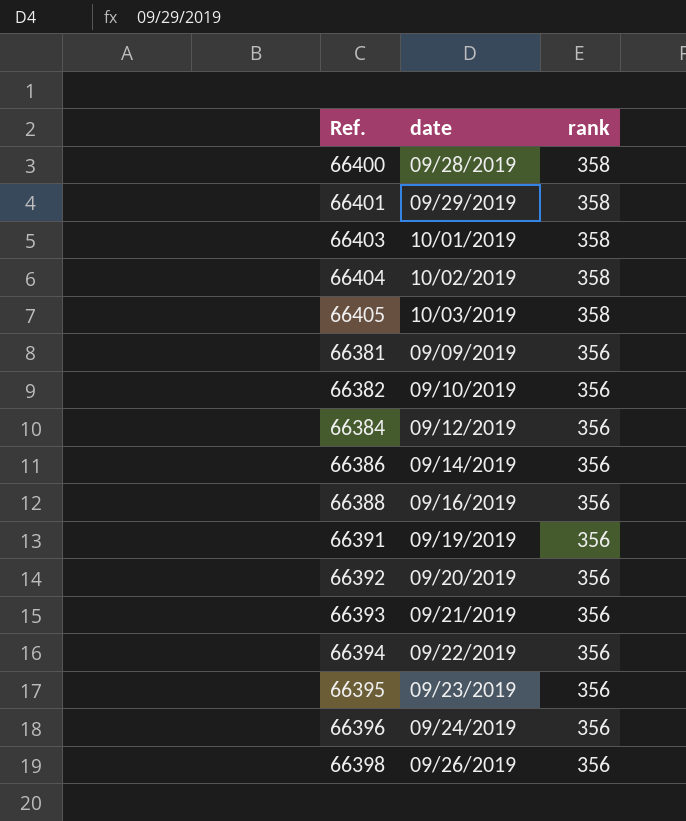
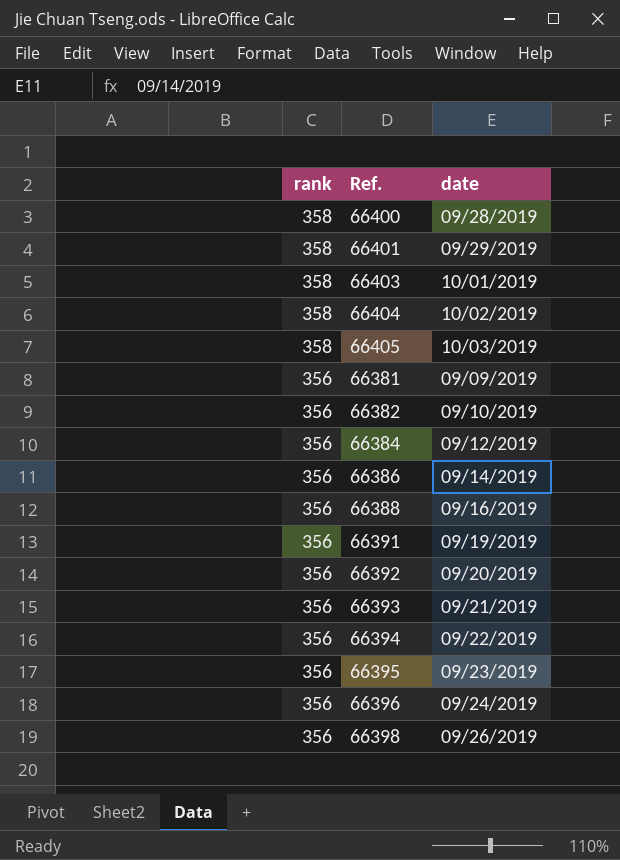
column rank | position: 3 -> 1

